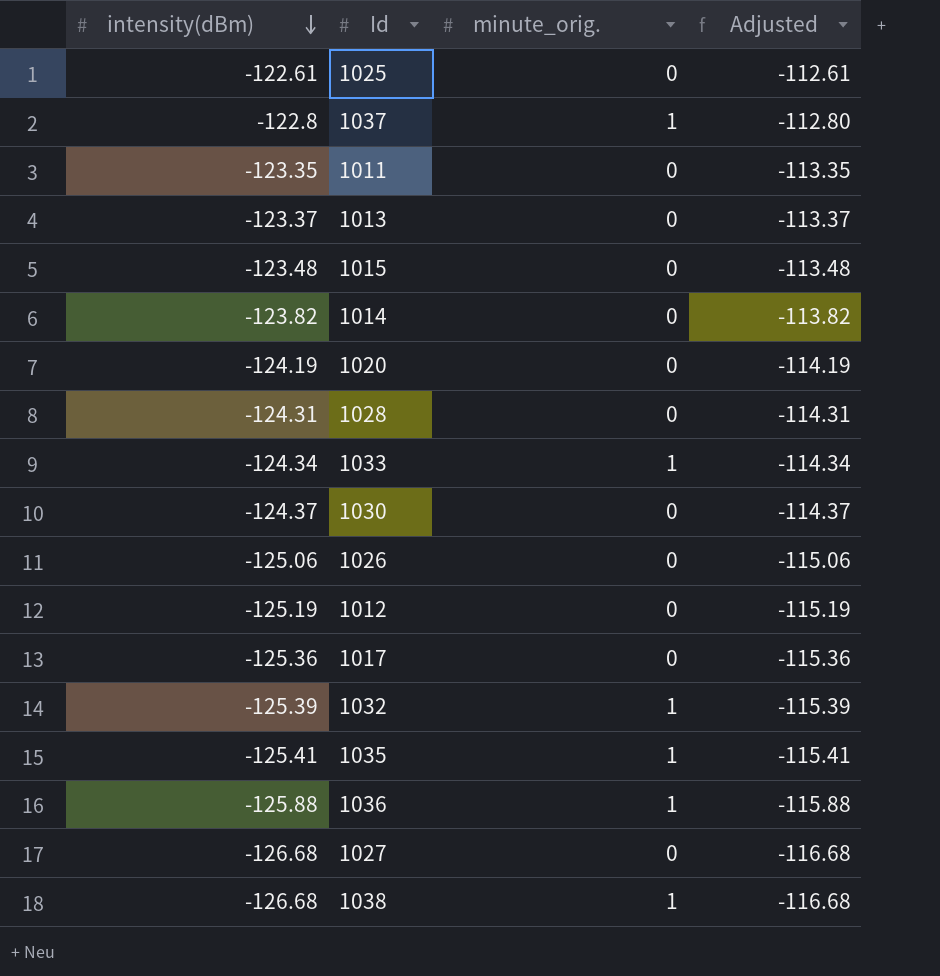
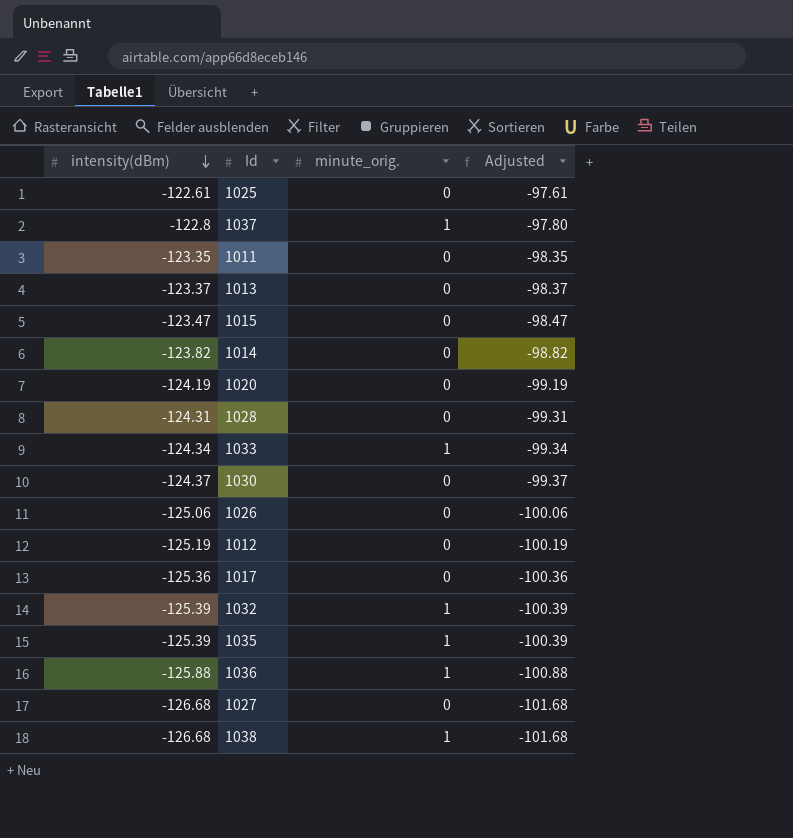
column Adjusted | formula: [intensity(dBm)] + 10 -> [intensity(dBm)] + 25
1015 | intensity(dBm): -123.48 -> -123.47
1035 | intensity(dBm): -125.41 -> -125.39

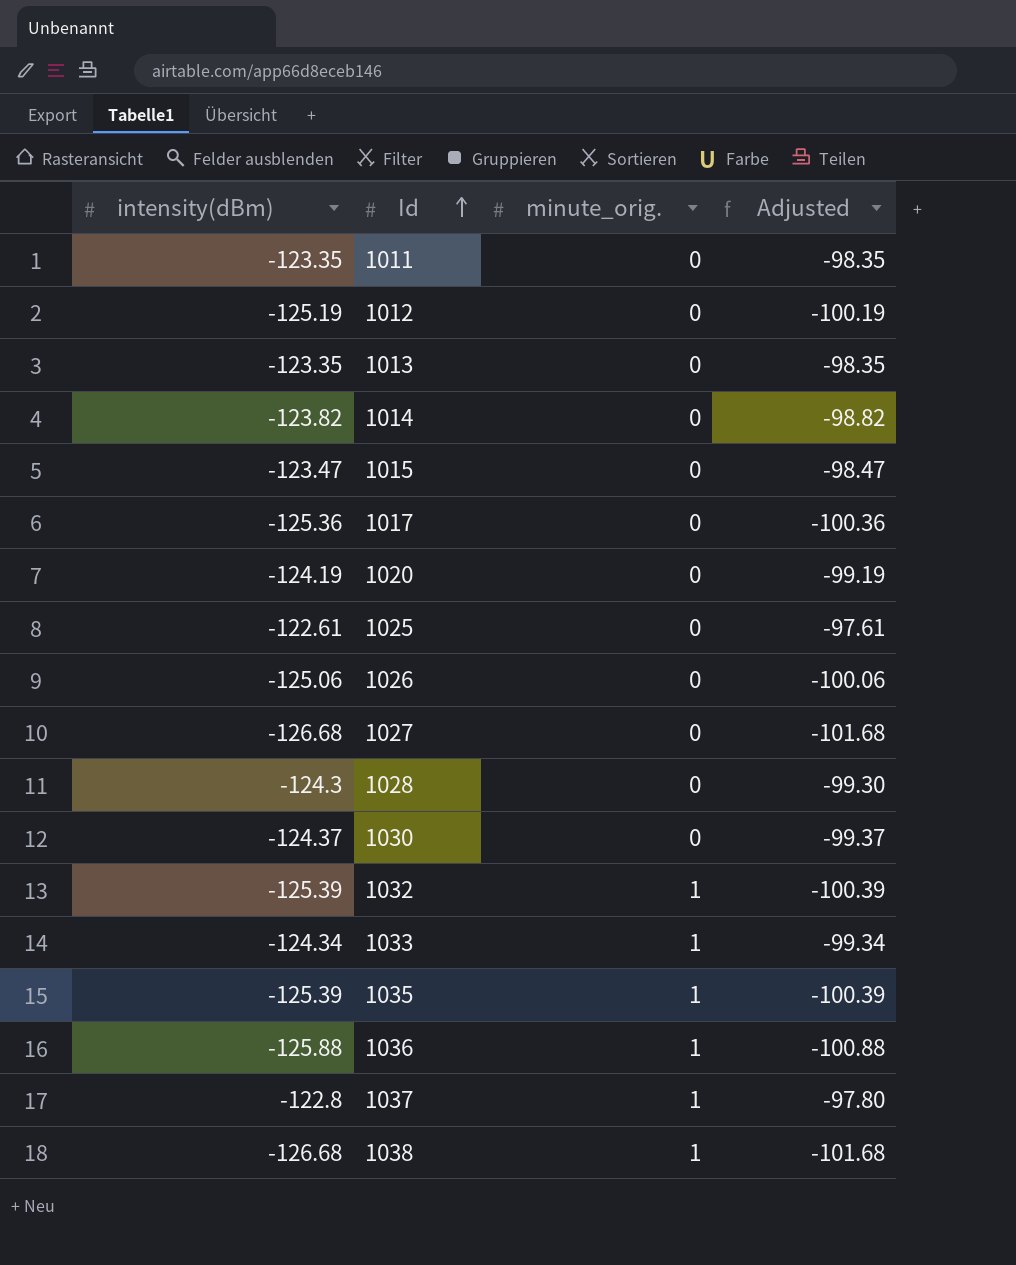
row order: intensity(dBm) descending -> Id ascending
1013 | intensity(dBm): -123.37 -> -123.35
1013 | Adjusted: -98.37 -> -98.35
1028 | intensity(dBm): -124.31 -> -124.3
1028 | Adjusted: -99.31 -> -99.30

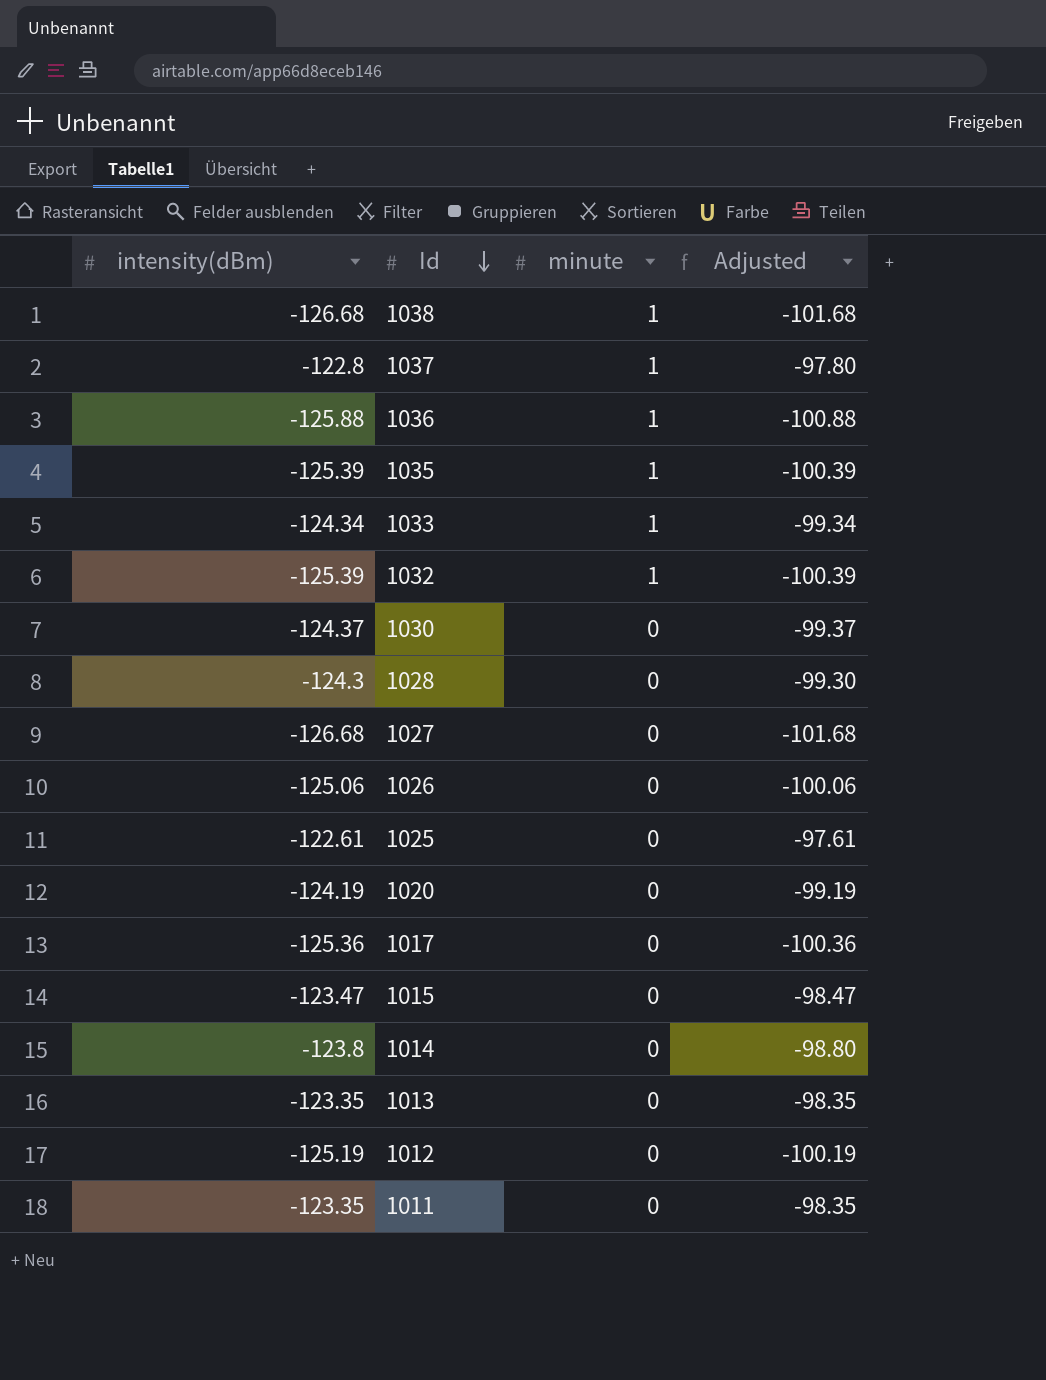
row order: Id ascending -> Id descending
column name: minute_orig. -> minute
1014 | intensity(dBm): -123.82 -> -123.8
1014 | Adjusted: -98.82 -> -98.80

